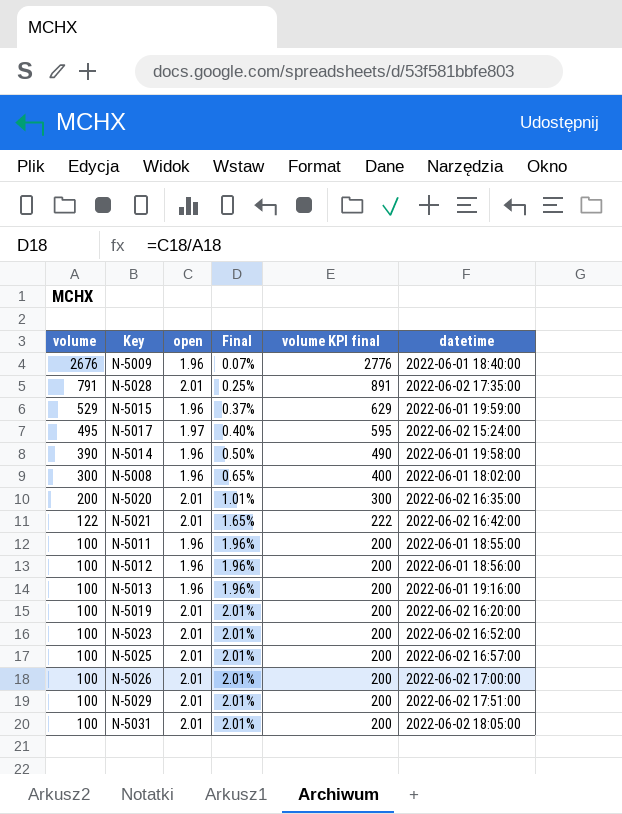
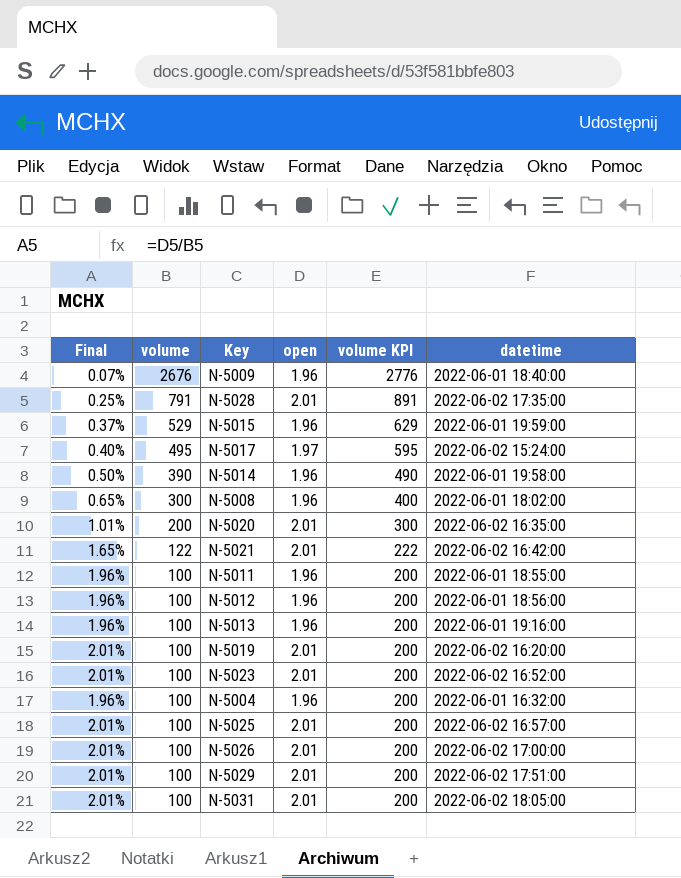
column Final | position: 4 -> 1
column name: volume KPI final -> volume KPI
row N-5004: none -> 1.96% | 100 | 1.96 | 200 | 2022-06-01 16:32:00

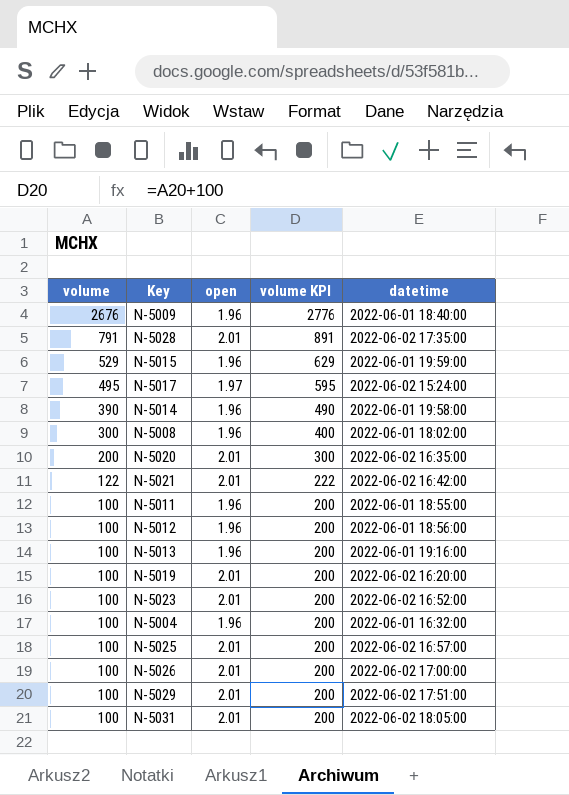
column Final | formula: [open] / [volume] -> none

